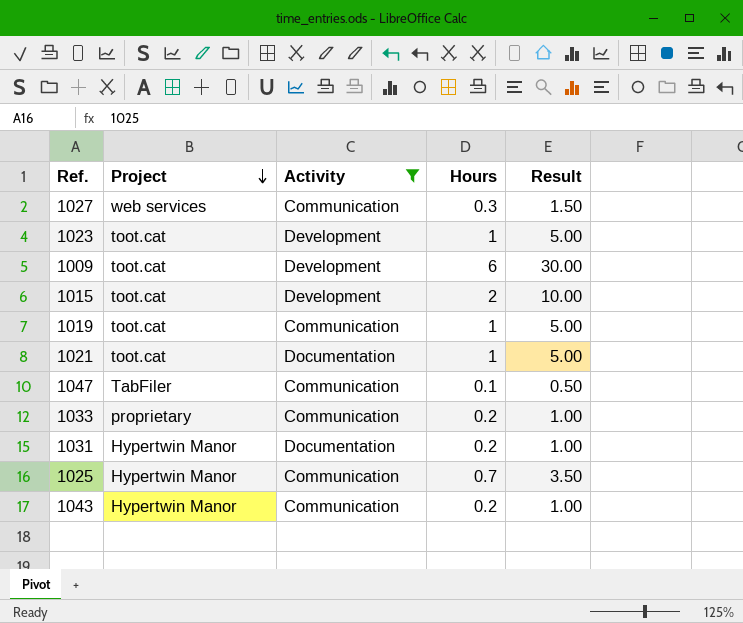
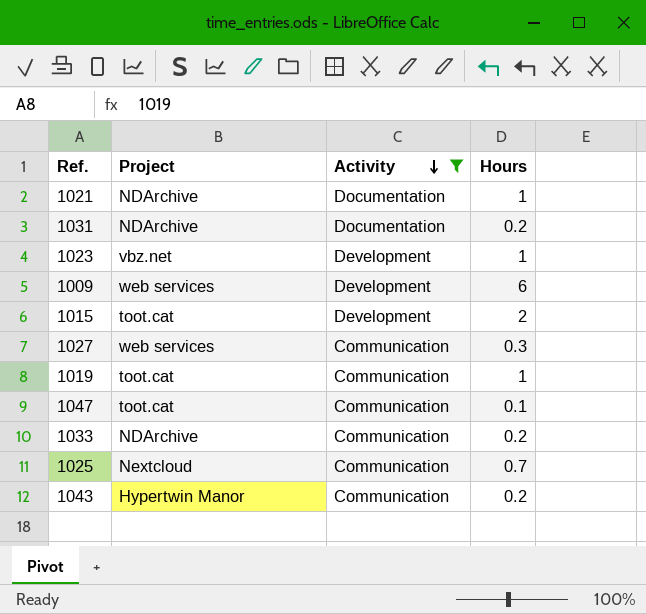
row order: Project descending -> Activity descending
column Result | formula: [Hours] * 5 -> none
1021 | Project: toot.cat -> NDArchive
1031 | Project: Hypertwin Manor -> NDArchive
1023 | Project: toot.cat -> vbz.net
1009 | Project: toot.cat -> web services
1047 | Project: TabFiler -> toot.cat
1033 | Project: proprietary -> NDArchive
1025 | Project: Hypertwin Manor -> Nextcloud

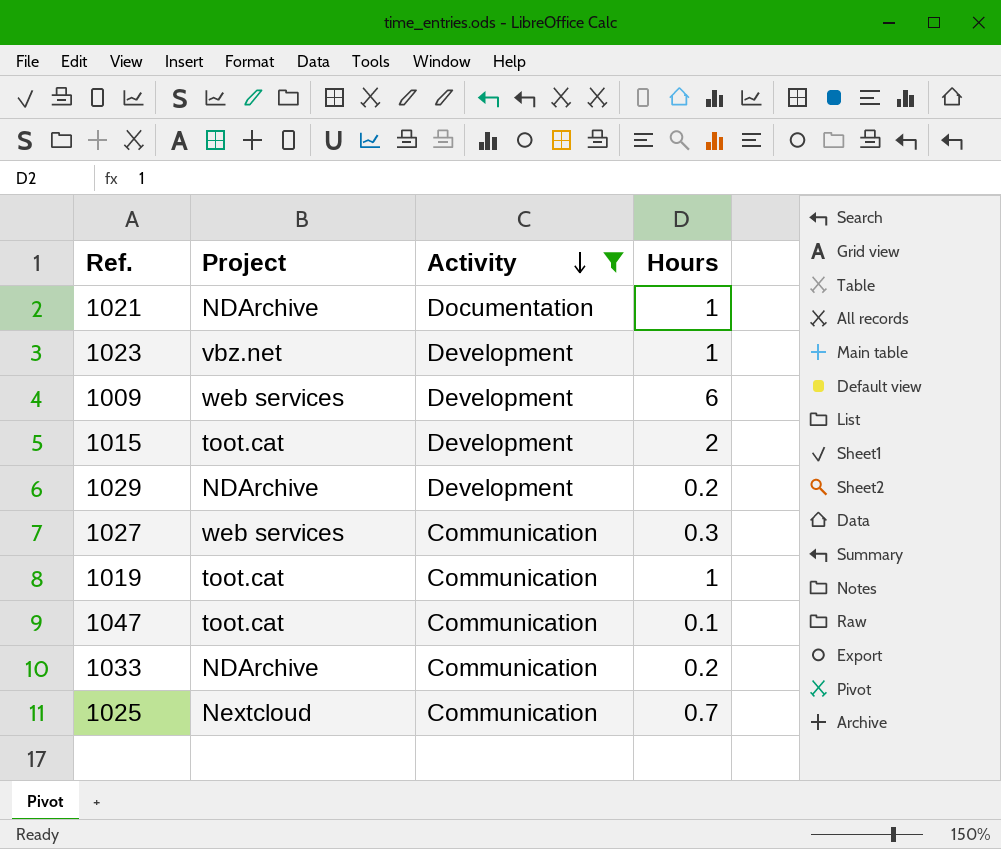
row 1031: NDArchive | Documentation | 0.2 -> none
row 1043: Hypertwin Manor | Communication | 0.2 -> none
row 1029: none -> NDArchive | Development | 0.2

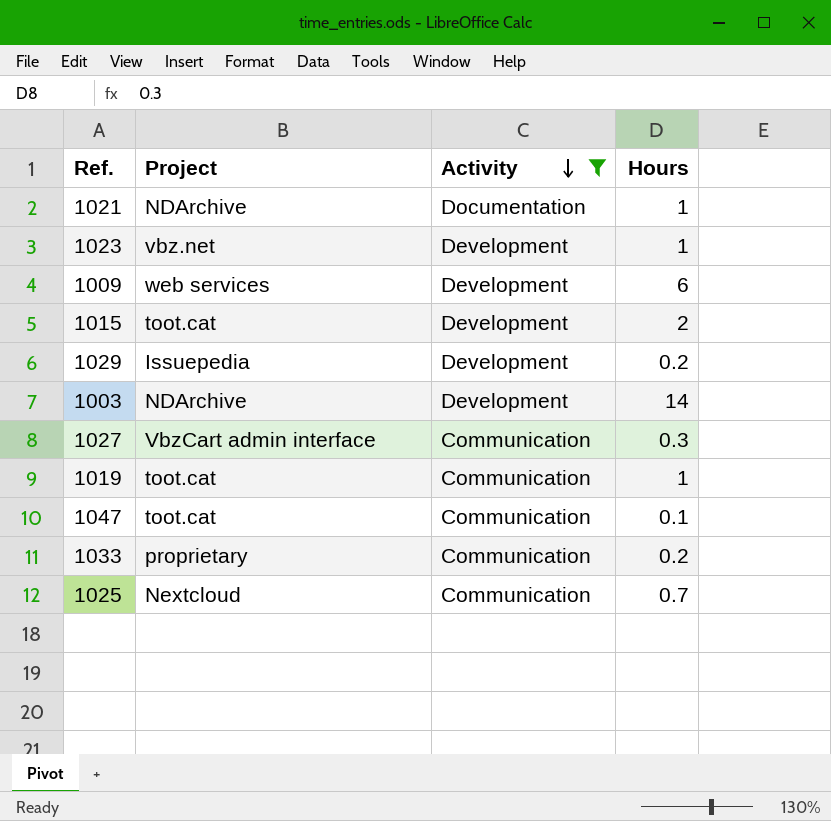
1029 | Project: NDArchive -> Issuepedia
row 1003: none -> NDArchive | Development | 14
1027 | Project: web services -> VbzCart admin interface
1033 | Project: NDArchive -> proprietary

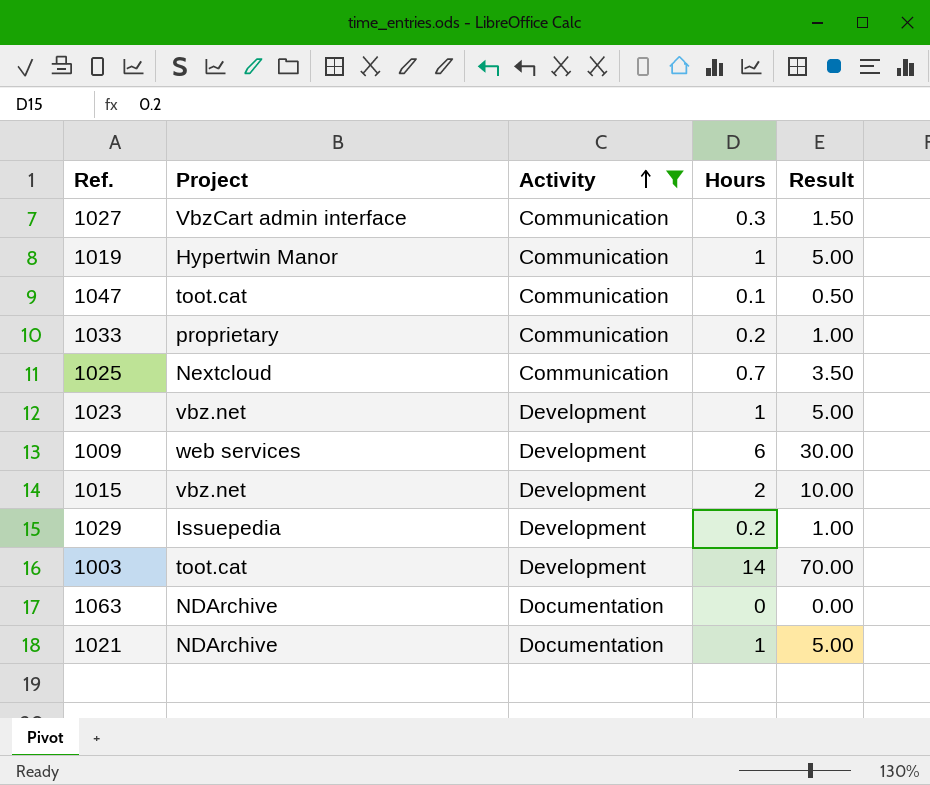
row order: Activity descending -> Activity ascending
column Result | formula: none -> [Hours] * 5
1019 | Project: toot.cat -> Hypertwin Manor
1015 | Project: toot.cat -> vbz.net
1003 | Project: NDArchive -> toot.cat
row 1063: none -> NDArchive | Documentation | 0 | 0.00

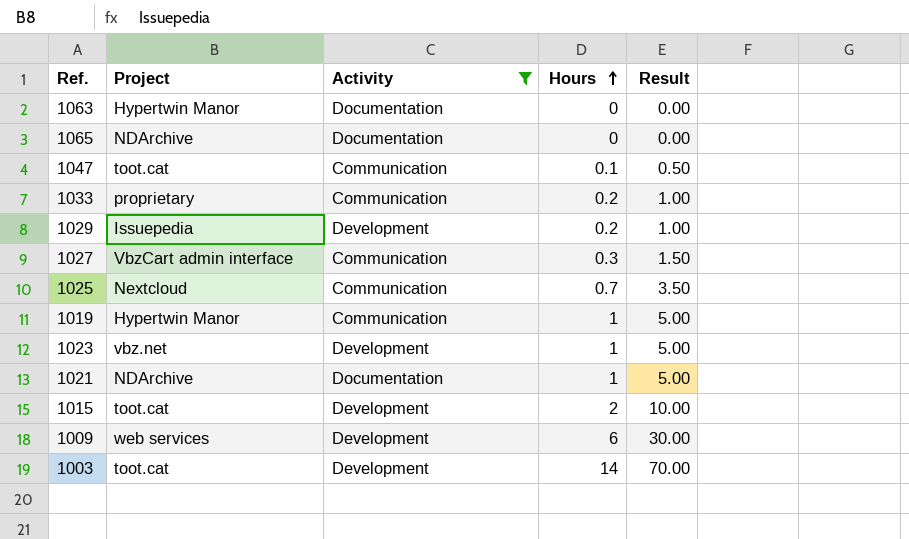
row order: Activity ascending -> Hours ascending
1063 | Project: NDArchive -> Hypertwin Manor
row 1065: none -> NDArchive | Documentation | 0 | 0.00
1015 | Project: vbz.net -> toot.cat

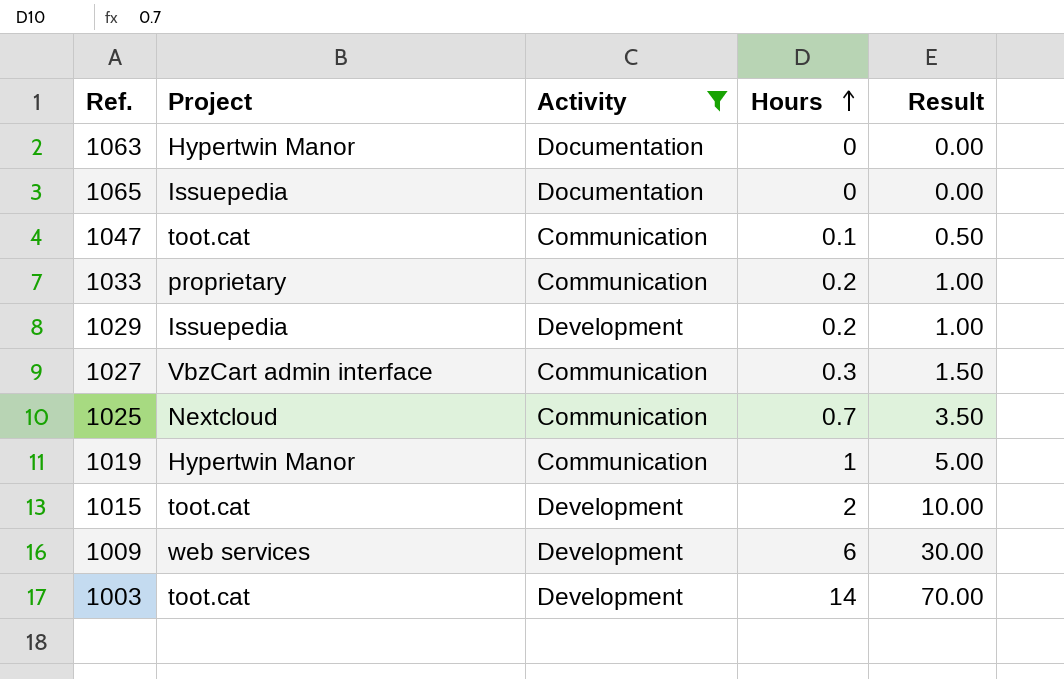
row 1023: vbz.net | Development | 1 | 5.00 -> none
row 1021: NDArchive | Documentation | 1 | 5.00 -> none
1065 | Project: NDArchive -> Issuepedia

